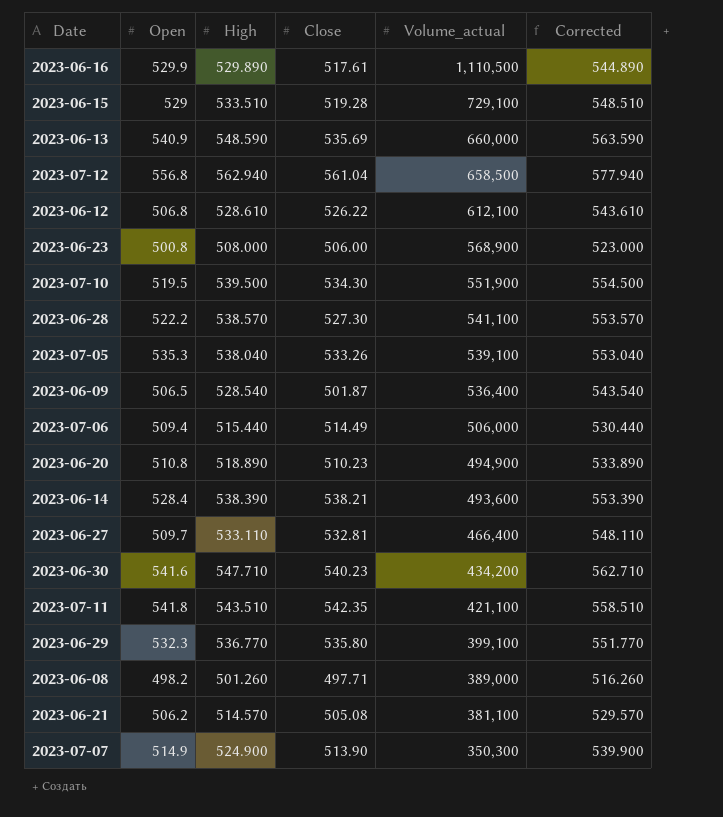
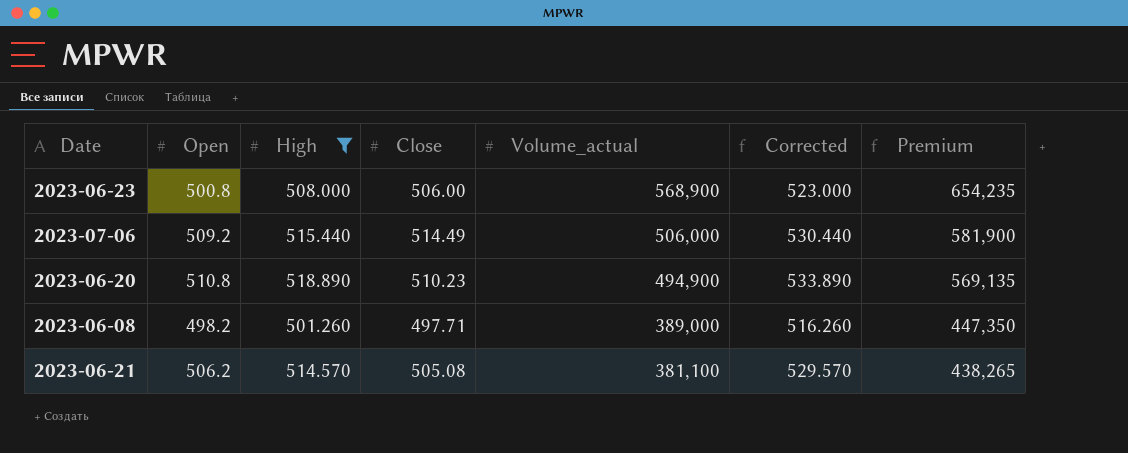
filter: none -> High <= 518.890
column Premium | formula: none -> [Volume_actual] * 1.15
2023-07-06 | Open: 509.4 -> 509.2

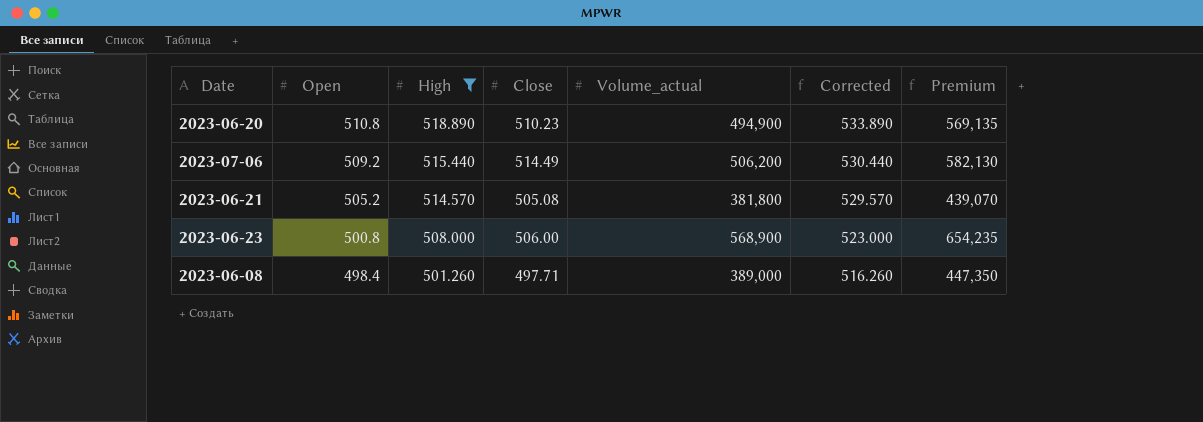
row order: Volume_actual descending -> Open descending
2023-07-06 | Volume_actual: 506,000 -> 506,200
2023-07-06 | Premium: 581,900 -> 582,130
2023-06-21 | Open: 506.2 -> 505.2
2023-06-21 | Volume_actual: 381,100 -> 381,800
2023-06-21 | Premium: 438,265 -> 439,070
2023-06-08 | Open: 498.2 -> 498.4

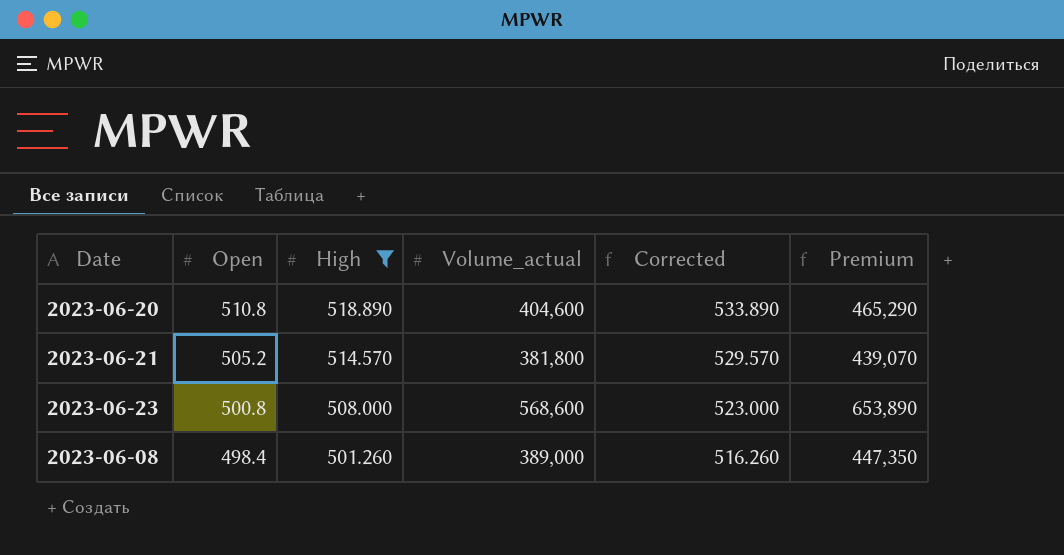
column Close | position: 4 -> none
row 2023-07-06: 509.2 | 515.440 | 514.49 | 506,200 | 530.440 | 582,130 -> none
2023-06-20 | Volume_actual: 494,900 -> 404,600
2023-06-20 | Premium: 569,135 -> 465,290
2023-06-23 | Volume_actual: 568,900 -> 568,600
2023-06-23 | Premium: 654,235 -> 653,890

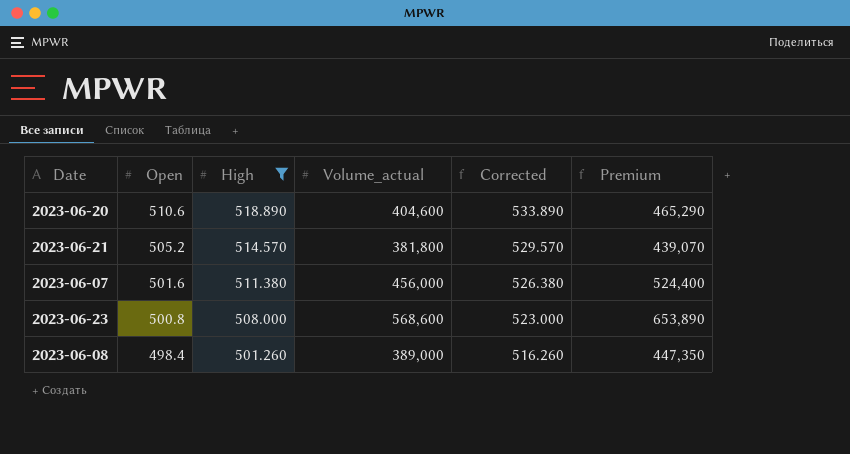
2023-06-20 | Open: 510.8 -> 510.6
row 2023-06-07: none -> 501.6 | 511.380 | 456,000 | 526.380 | 524,400

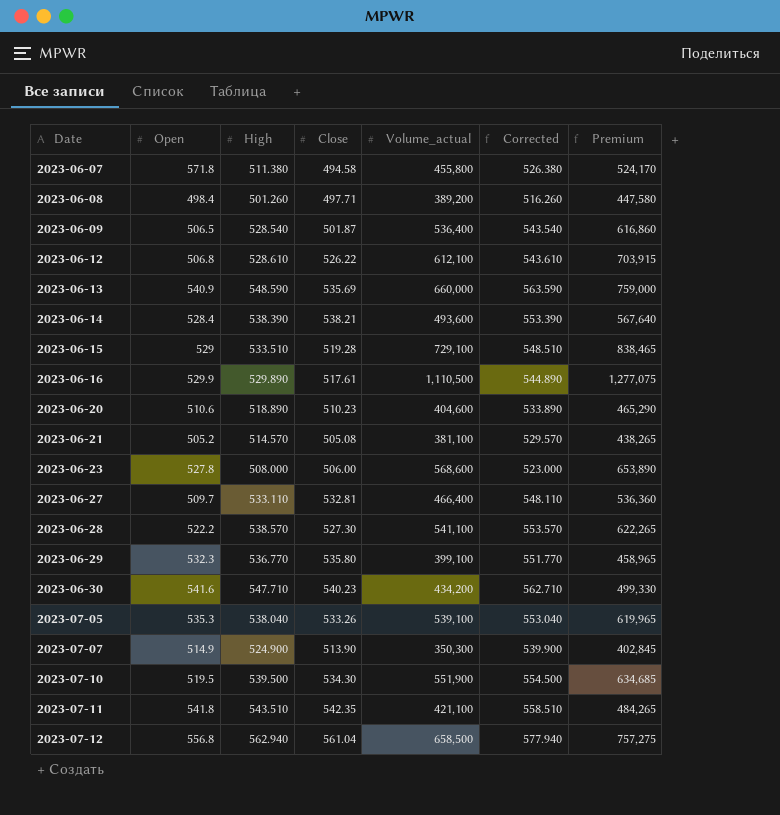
filter: High <= 518.890 -> none
row order: Open descending -> Date ascending
column Close | position: none -> 4
2023-06-07 | Open: 501.6 -> 571.8
2023-06-07 | Volume_actual: 456,000 -> 455,800
2023-06-07 | Premium: 524,400 -> 524,170
2023-06-08 | Volume_actual: 389,000 -> 389,200
2023-06-08 | Premium: 447,350 -> 447,580
2023-06-21 | Volume_actual: 381,800 -> 381,100
2023-06-21 | Premium: 439,070 -> 438,265
2023-06-23 | Open: 500.8 -> 527.8

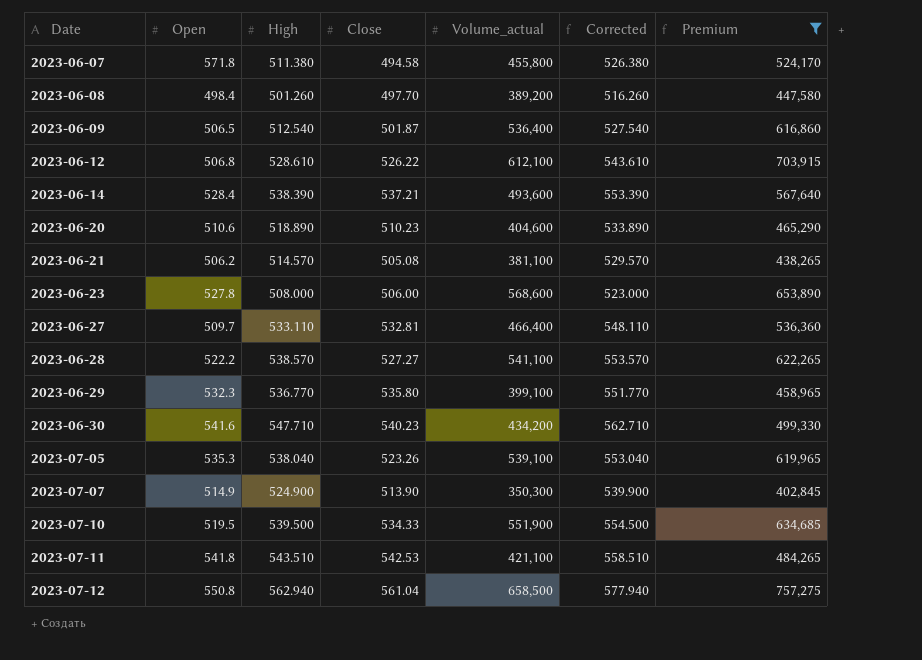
filter: none -> Premium <= 757,275
2023-06-08 | Close: 497.71 -> 497.70
2023-06-09 | High: 528.540 -> 512.540
2023-06-09 | Corrected: 543.540 -> 527.540
2023-06-14 | Close: 538.21 -> 537.21
2023-06-21 | Open: 505.2 -> 506.2
2023-06-28 | Close: 527.30 -> 527.27
2023-07-05 | Close: 533.26 -> 523.26
2023-07-10 | Close: 534.30 -> 534.33
2023-07-11 | Close: 542.35 -> 542.53
2023-07-12 | Open: 556.8 -> 550.8

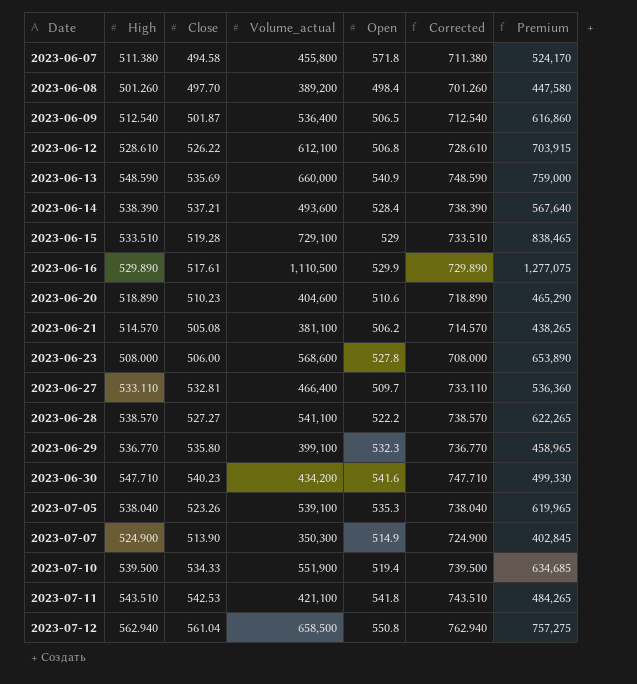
filter: Premium <= 757,275 -> none
column Open | position: 2 -> 5
column Corrected | formula: [High] + 15 -> [High] + 200
2023-07-10 | Open: 519.5 -> 519.4

